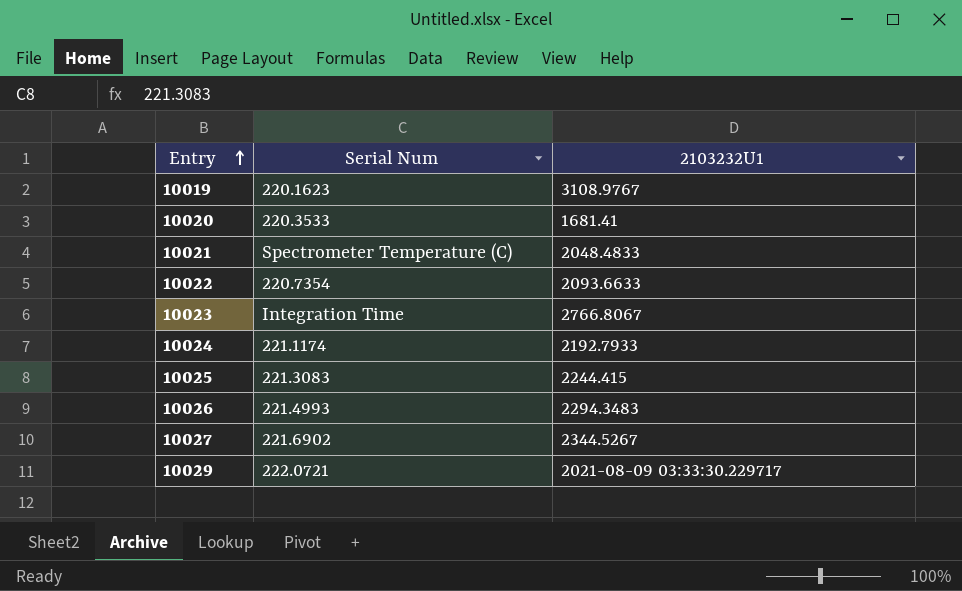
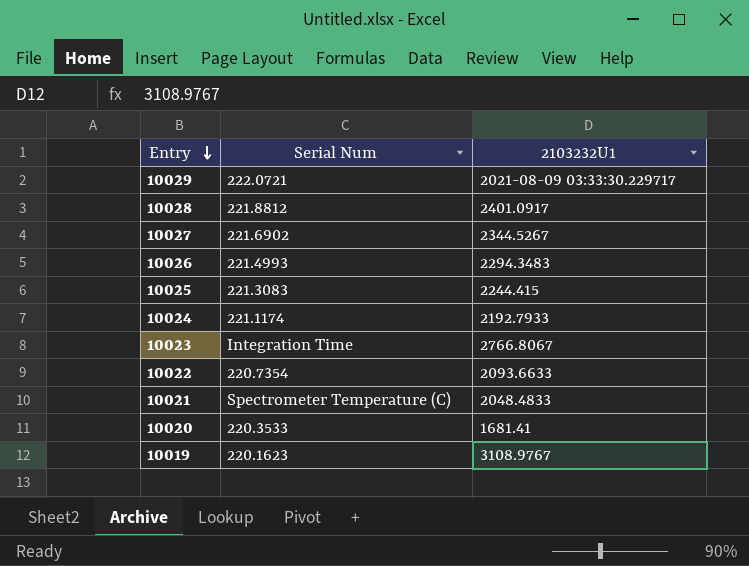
row order: Entry ascending -> Entry descending
row 10028: none -> 221.8812 | 2401.0917

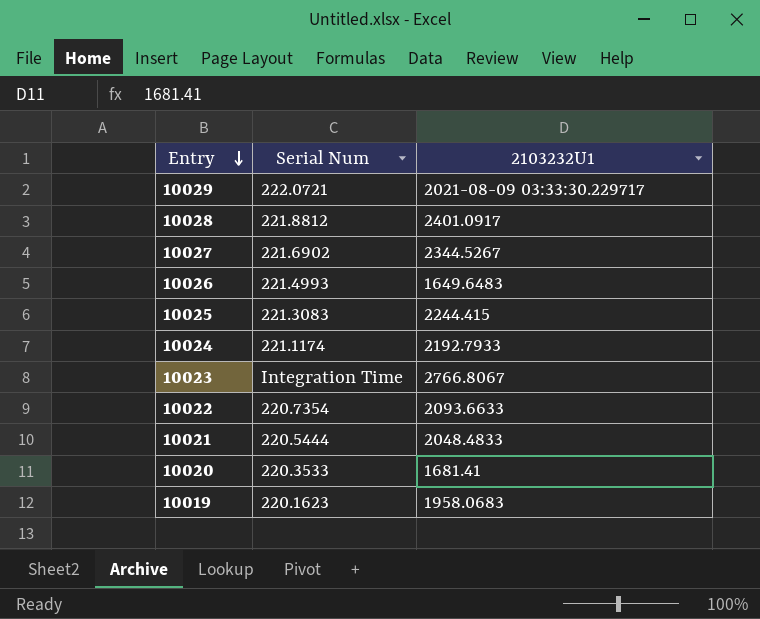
10026 | 2103232U1: 2294.3483 -> 1649.6483
10021 | Serial Num: Spectrometer Temperature (C) -> 220.5444
10019 | 2103232U1: 3108.9767 -> 1958.0683

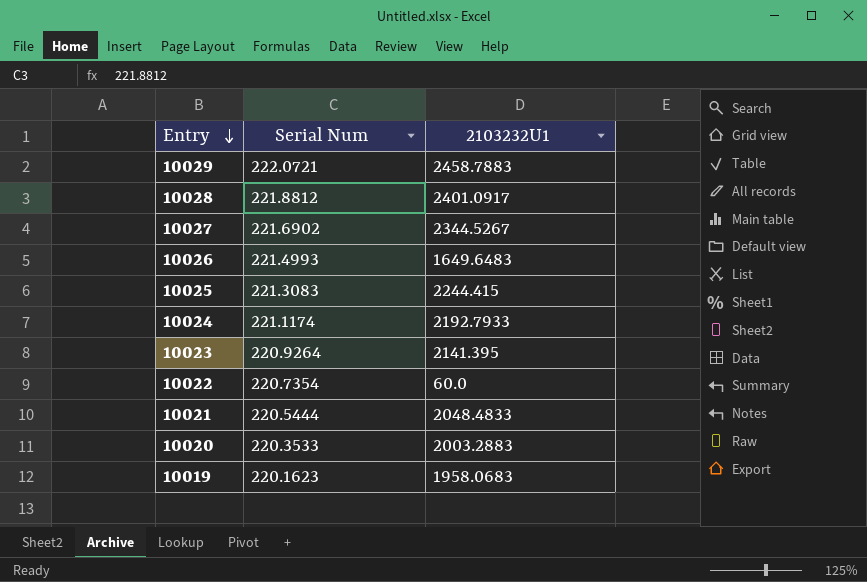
10029 | 2103232U1: 2021-08-09 03:33:30.229717 -> 2458.7883
10023 | Serial Num: Integration Time -> 220.9264
10023 | 2103232U1: 2766.8067 -> 2141.395
10022 | 2103232U1: 2093.6633 -> 60.0
10020 | 2103232U1: 1681.41 -> 2003.2883

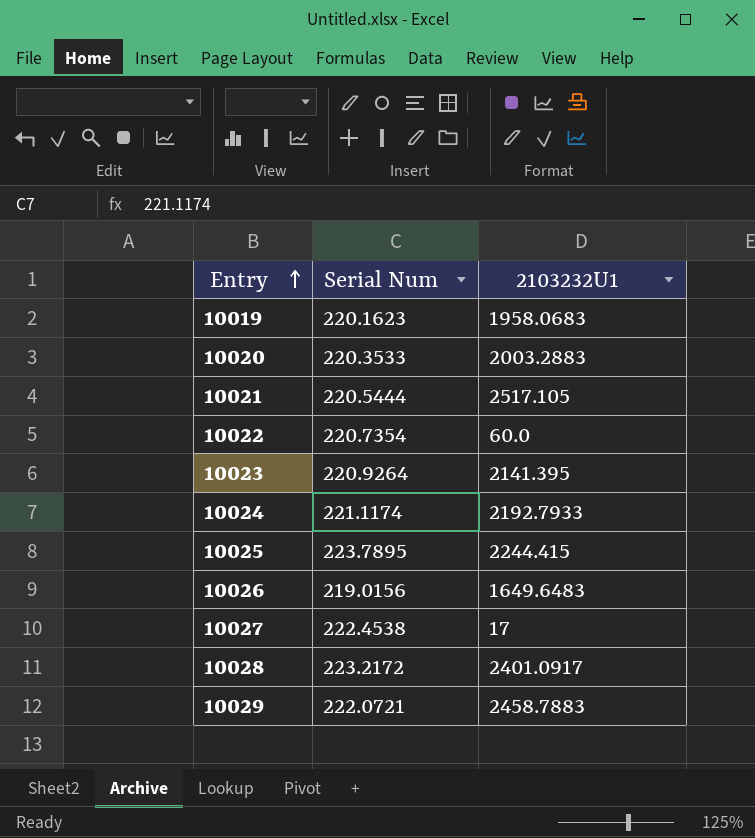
row order: Entry descending -> Entry ascending
10021 | 2103232U1: 2048.4833 -> 2517.105
10025 | Serial Num: 221.3083 -> 223.7895
10026 | Serial Num: 221.4993 -> 219.0156
10027 | Serial Num: 221.6902 -> 222.4538
10027 | 2103232U1: 2344.5267 -> 17
10028 | Serial Num: 221.8812 -> 223.2172

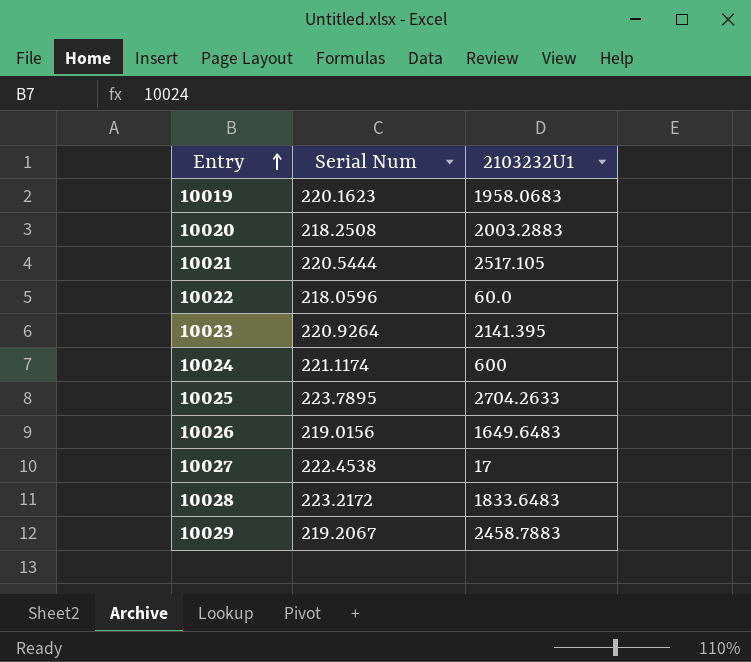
10020 | Serial Num: 220.3533 -> 218.2508
10022 | Serial Num: 220.7354 -> 218.0596
10024 | 2103232U1: 2192.7933 -> 600
10025 | 2103232U1: 2244.415 -> 2704.2633
10028 | 2103232U1: 2401.0917 -> 1833.6483
10029 | Serial Num: 222.0721 -> 219.2067

